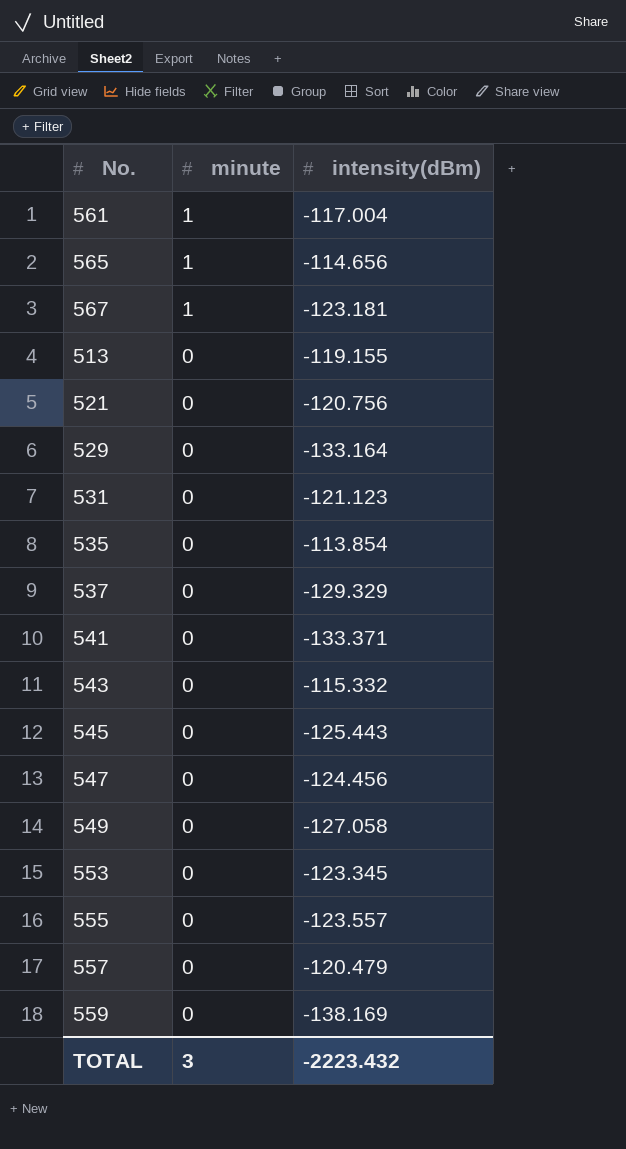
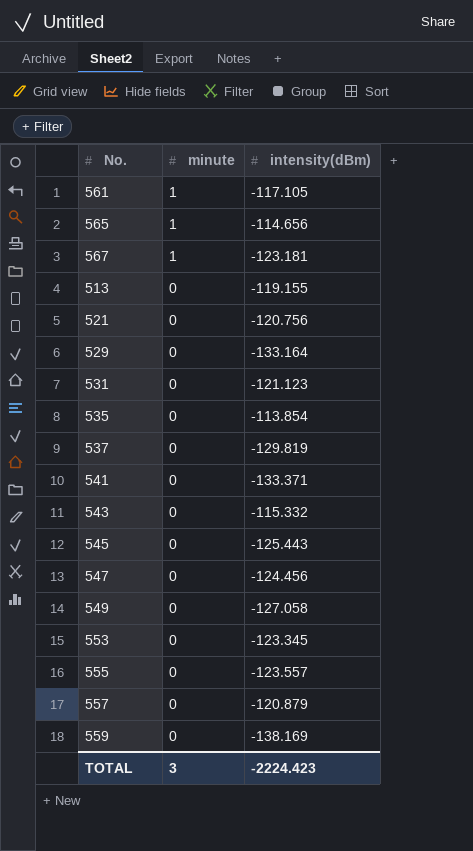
561 | intensity(dBm): -117.004 -> -117.105
537 | intensity(dBm): -129.329 -> -129.819
557 | intensity(dBm): -120.479 -> -120.879
TOTAL | intensity(dBm): -2223.432 -> -2224.423

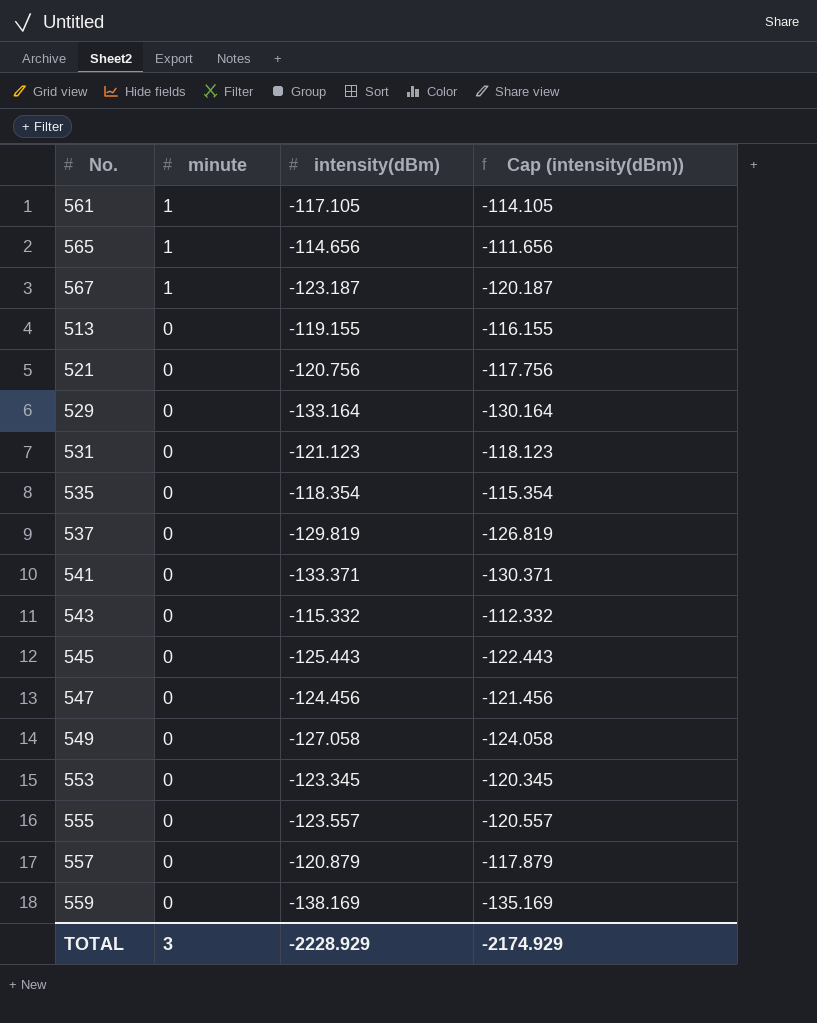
column Cap (intensity(dBm)) | formula: none -> [intensity(dBm)] + 3
567 | intensity(dBm): -123.181 -> -123.187
535 | intensity(dBm): -113.854 -> -118.354
TOTAL | intensity(dBm): -2224.423 -> -2228.929

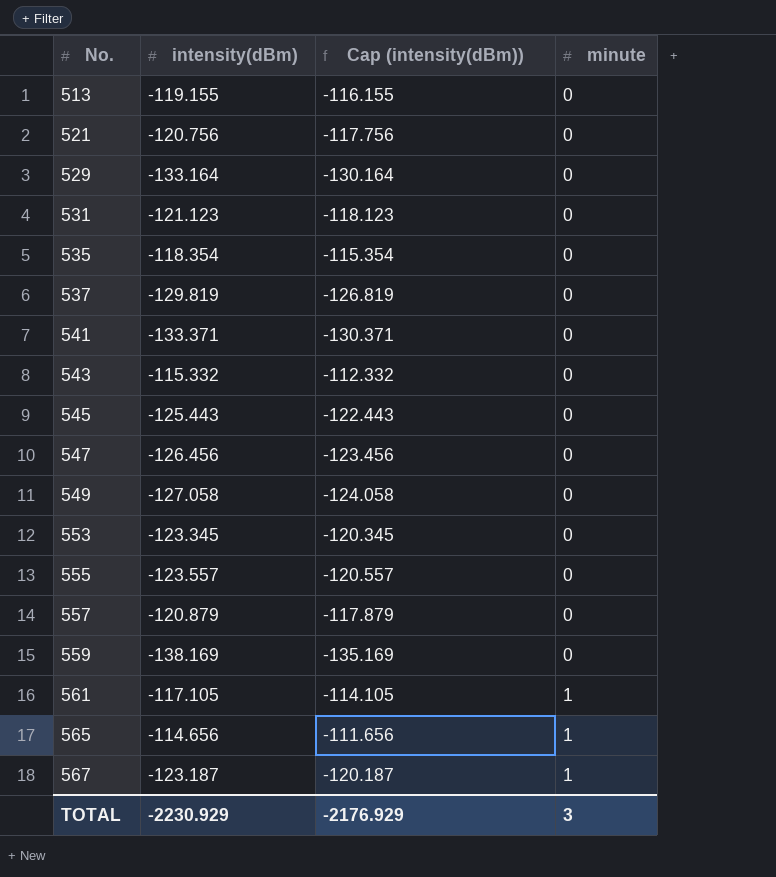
row order: minute descending -> No. ascending
column minute | position: 2 -> 4
547 | intensity(dBm): -124.456 -> -126.456
547 | Cap (intensity(dBm)): -121.456 -> -123.456
TOTAL | intensity(dBm): -2228.929 -> -2230.929
TOTAL | Cap (intensity(dBm)): -2174.929 -> -2176.929

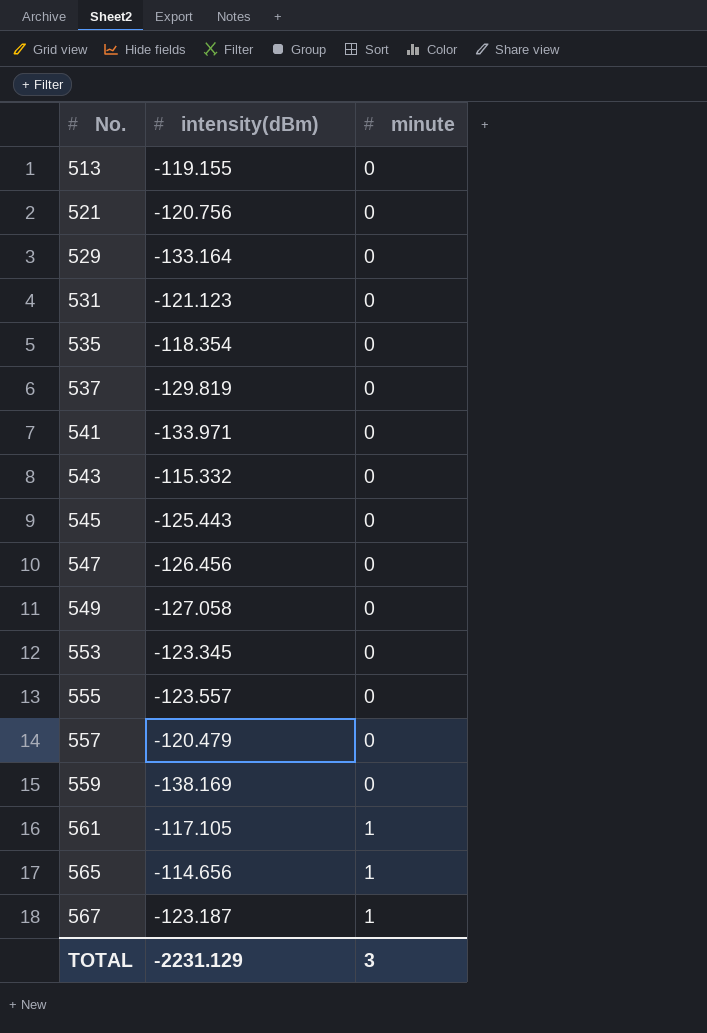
column Cap (intensity(dBm)) | formula: [intensity(dBm)] + 3 -> none
541 | intensity(dBm): -133.371 -> -133.971
557 | intensity(dBm): -120.879 -> -120.479
TOTAL | intensity(dBm): -2230.929 -> -2231.129

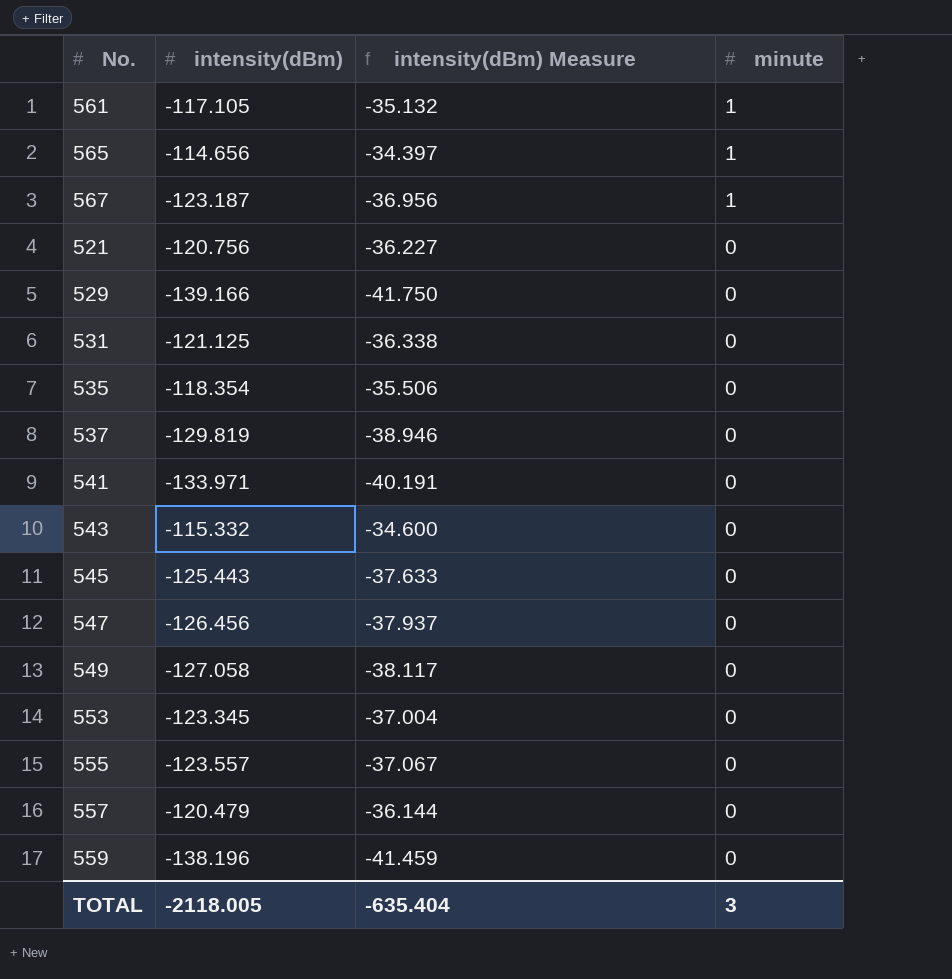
row order: No. ascending -> minute descending
column intensity(dBm) Measure | formula: none -> [intensity(dBm)] * 0.3
row 513: -119.155 | 0 -> none
529 | intensity(dBm): -133.164 -> -139.166
531 | intensity(dBm): -121.123 -> -121.125
559 | intensity(dBm): -138.169 -> -138.196
TOTAL | intensity(dBm): -2231.129 -> -2118.005

